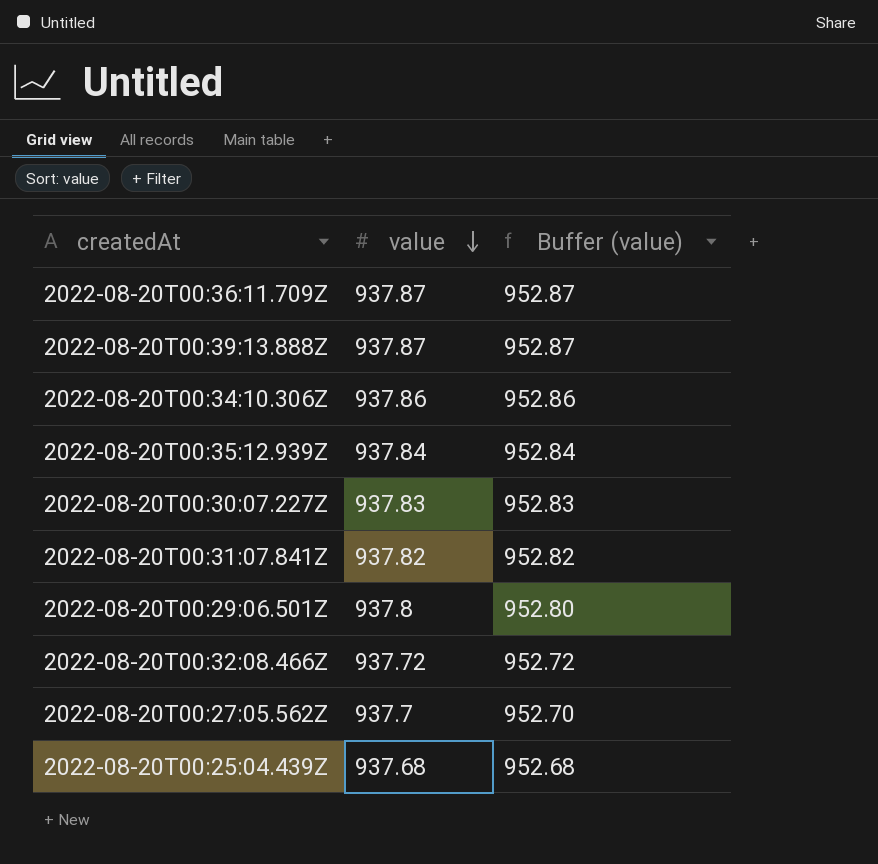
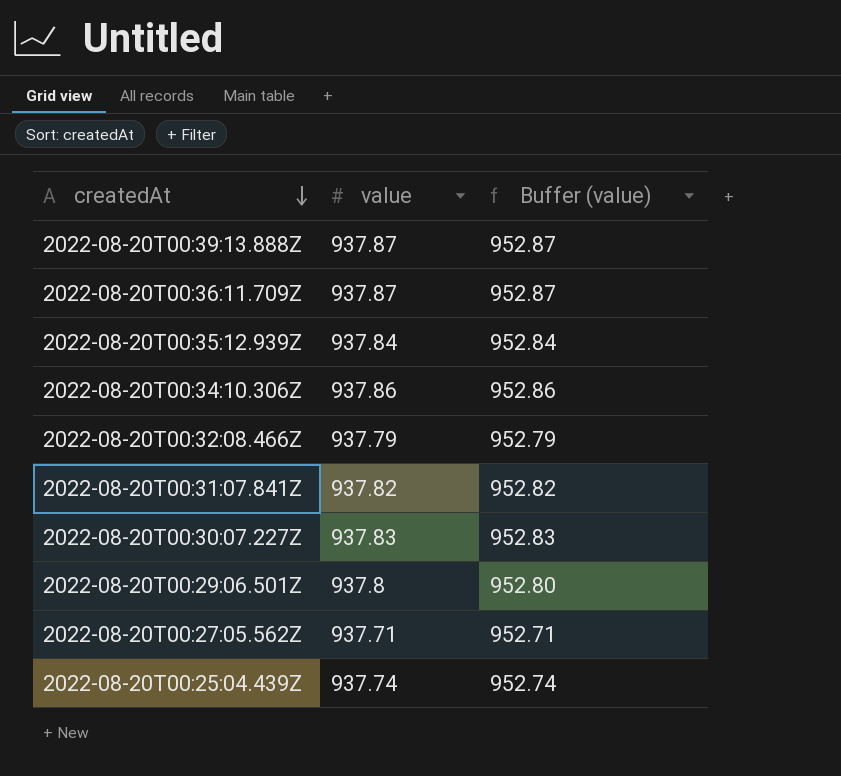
row order: value descending -> createdAt descending
2022-08-20T00:32:08.466Z | value: 937.72 -> 937.79
2022-08-20T00:32:08.466Z | Buffer (value): 952.72 -> 952.79
2022-08-20T00:27:05.562Z | value: 937.7 -> 937.71
2022-08-20T00:27:05.562Z | Buffer (value): 952.70 -> 952.71
2022-08-20T00:25:04.439Z | value: 937.68 -> 937.74
2022-08-20T00:25:04.439Z | Buffer (value): 952.68 -> 952.74

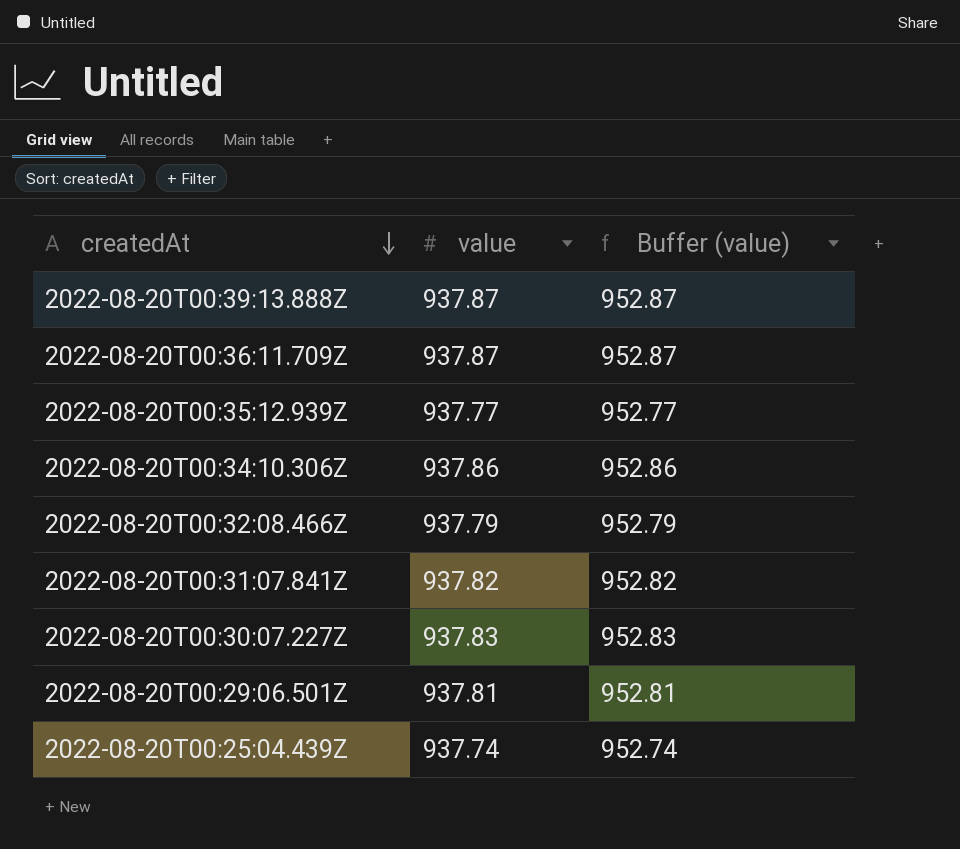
row 2022-08-20T00:27:05.562Z: 937.71 | 952.71 -> none
2022-08-20T00:35:12.939Z | value: 937.84 -> 937.77
2022-08-20T00:35:12.939Z | Buffer (value): 952.84 -> 952.77
2022-08-20T00:29:06.501Z | value: 937.8 -> 937.81
2022-08-20T00:29:06.501Z | Buffer (value): 952.80 -> 952.81

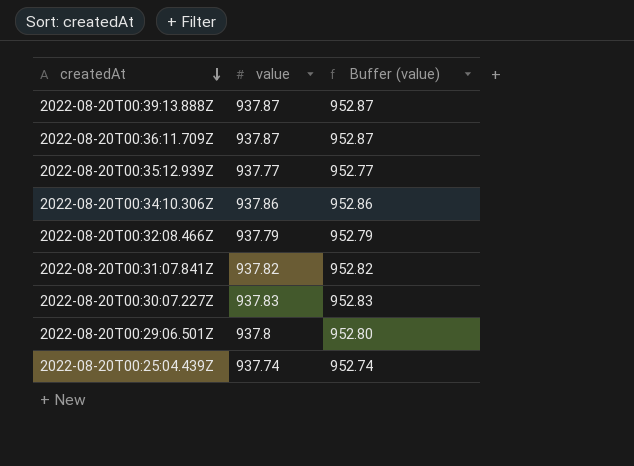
2022-08-20T00:29:06.501Z | value: 937.81 -> 937.8
2022-08-20T00:29:06.501Z | Buffer (value): 952.81 -> 952.80

